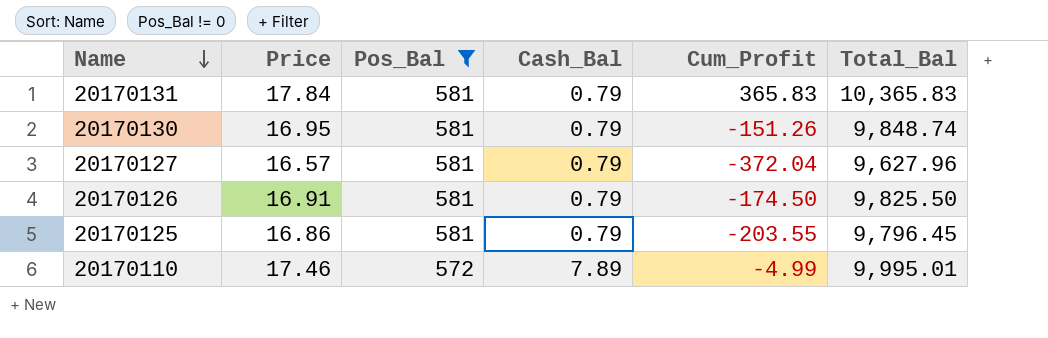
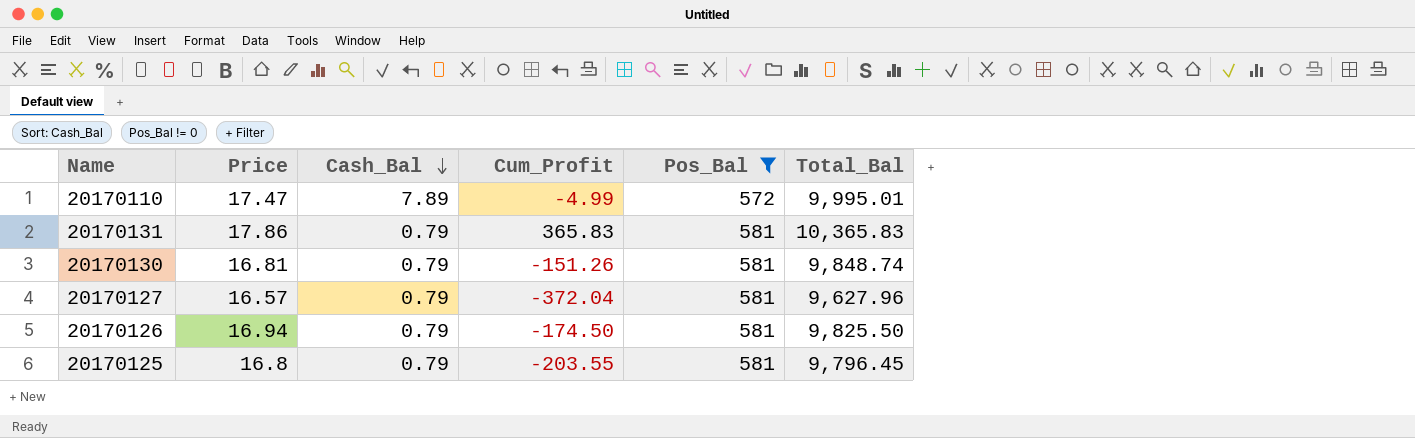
row order: Name descending -> Cash_Bal descending
column Pos_Bal | position: 3 -> 5
20170110 | Price: 17.46 -> 17.47
20170131 | Price: 17.84 -> 17.86
20170130 | Price: 16.95 -> 16.81
20170126 | Price: 16.91 -> 16.94
20170125 | Price: 16.86 -> 16.8

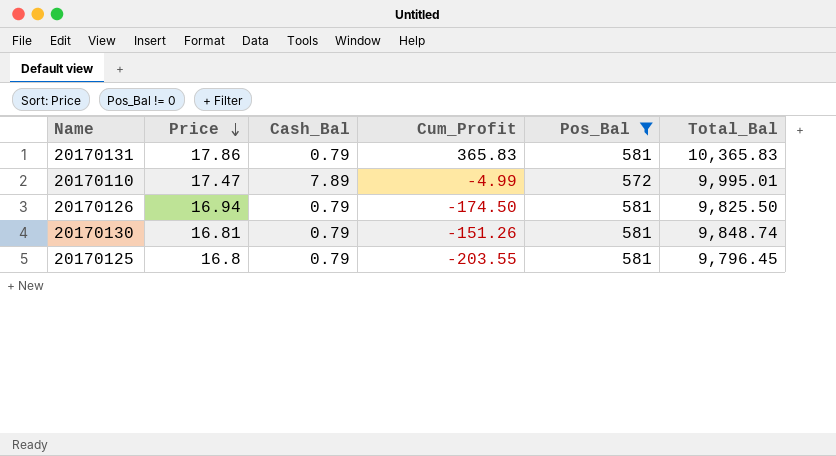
row order: Cash_Bal descending -> Price descending
row 20170127: 16.57 | 0.79 | -372.04 | 581 | 9,627.96 -> none

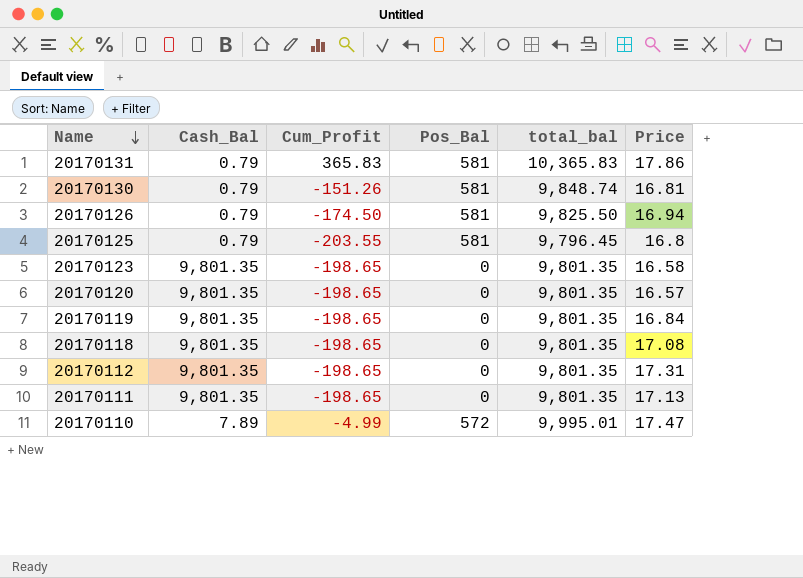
filter: Pos_Bal != 0 -> none
row order: Price descending -> Name descending
column name: Total_Bal -> total_bal
column Price | position: 2 -> 6

